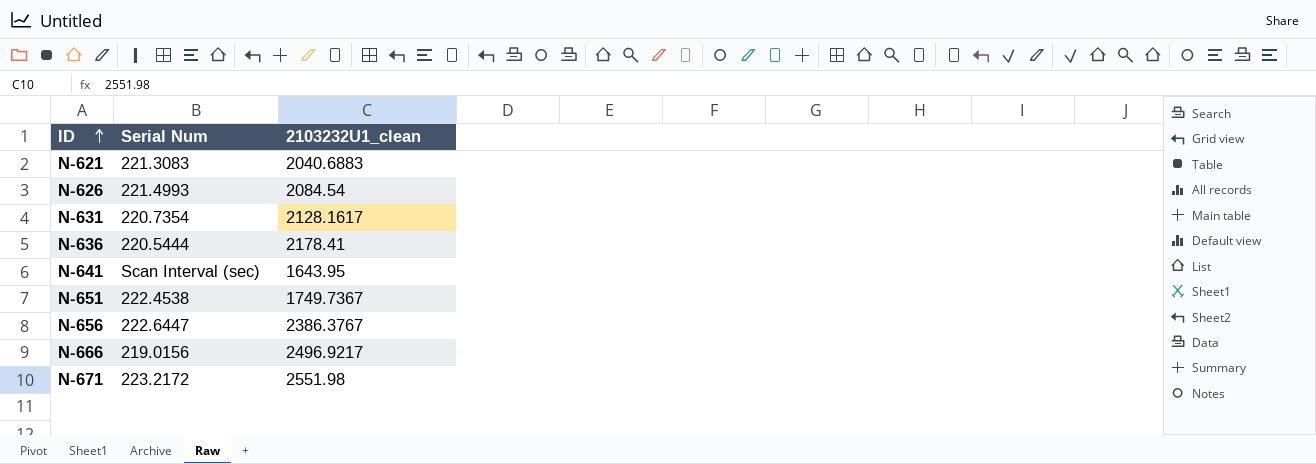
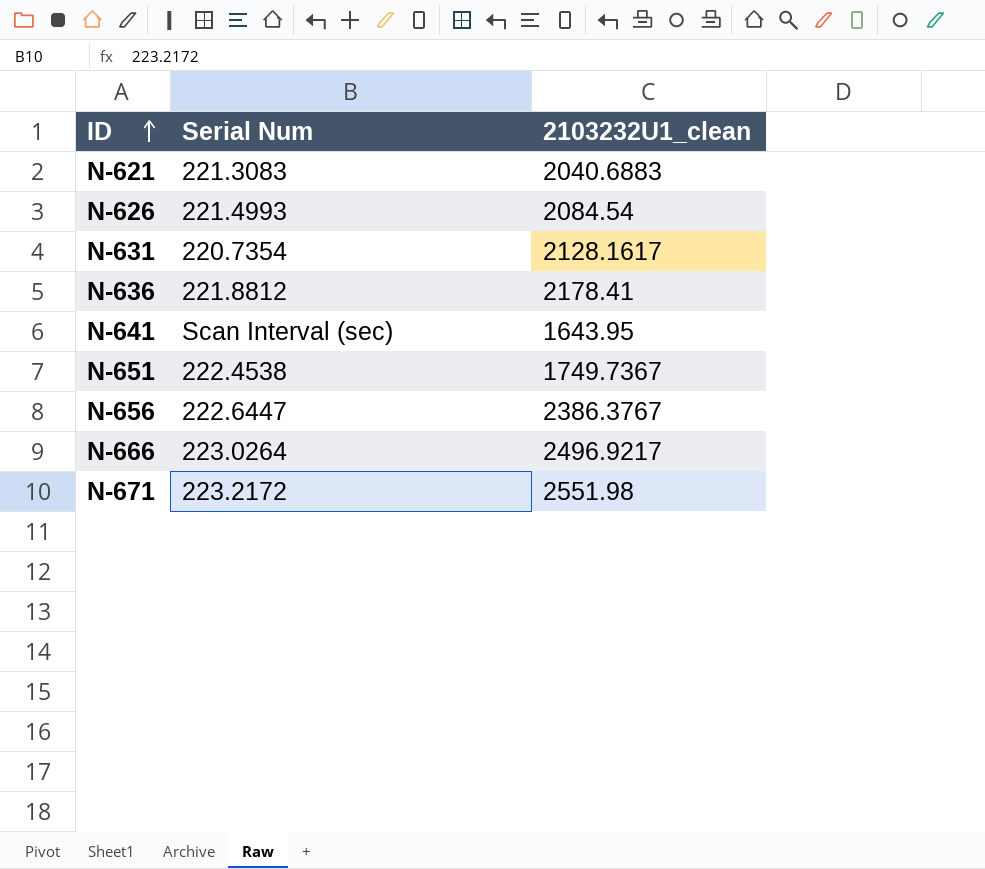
N-636 | Serial Num: 220.5444 -> 221.8812
N-666 | Serial Num: 219.0156 -> 223.0264

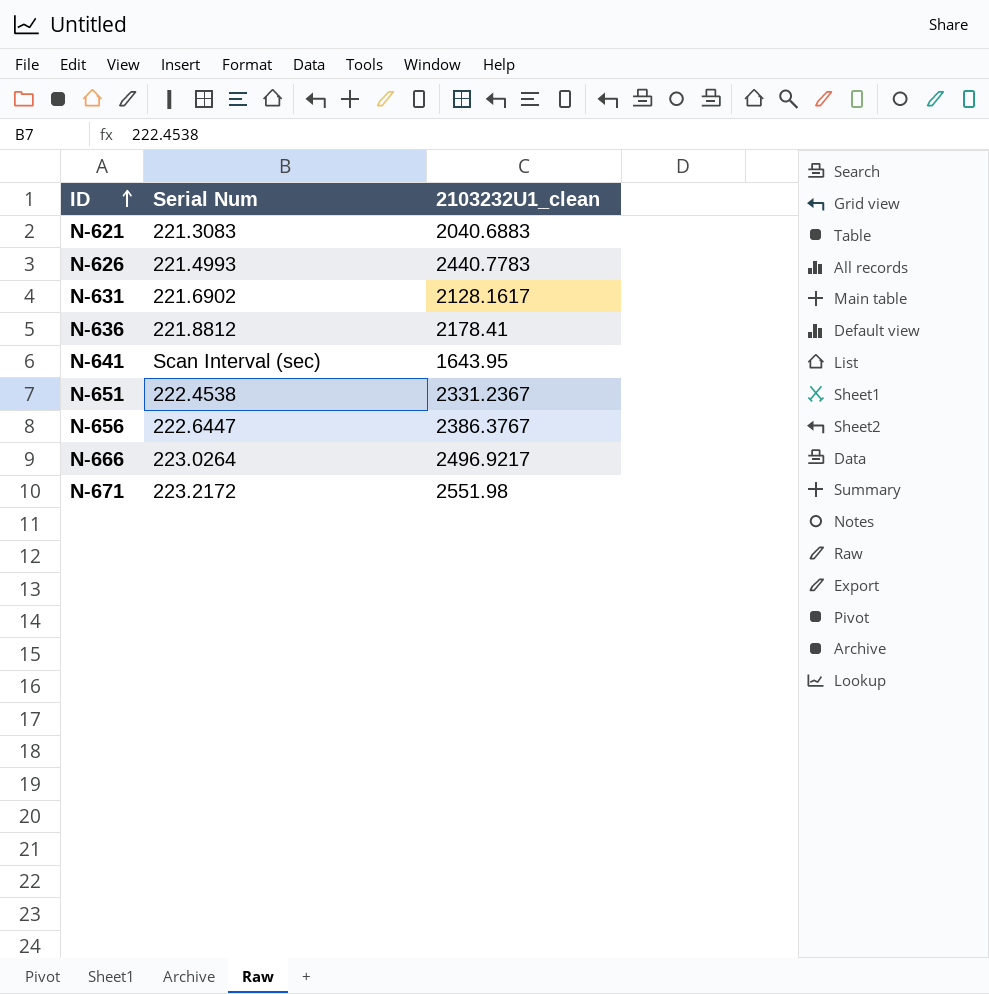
N-626 | 2103232U1_clean: 2084.54 -> 2440.7783
N-631 | Serial Num: 220.7354 -> 221.6902
N-651 | 2103232U1_clean: 1749.7367 -> 2331.2367

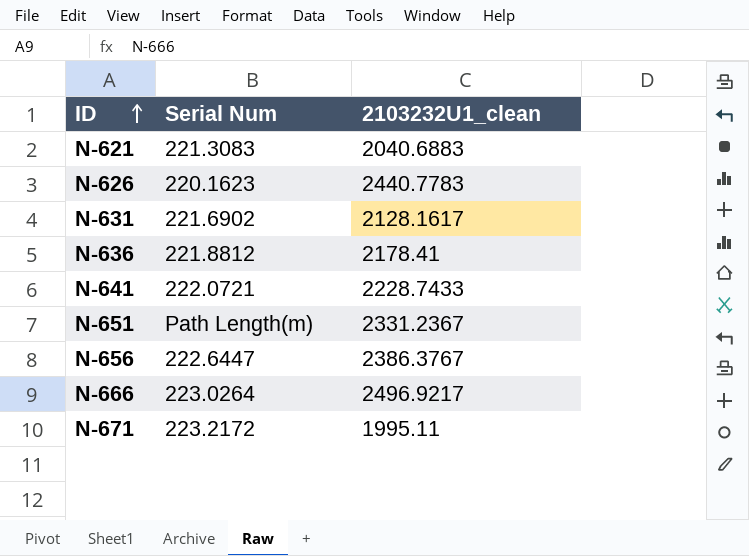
N-626 | Serial Num: 221.4993 -> 220.1623
N-641 | Serial Num: Scan Interval (sec) -> 222.0721
N-641 | 2103232U1_clean: 1643.95 -> 2228.7433
N-651 | Serial Num: 222.4538 -> Path Length(m)
N-671 | 2103232U1_clean: 2551.98 -> 1995.11

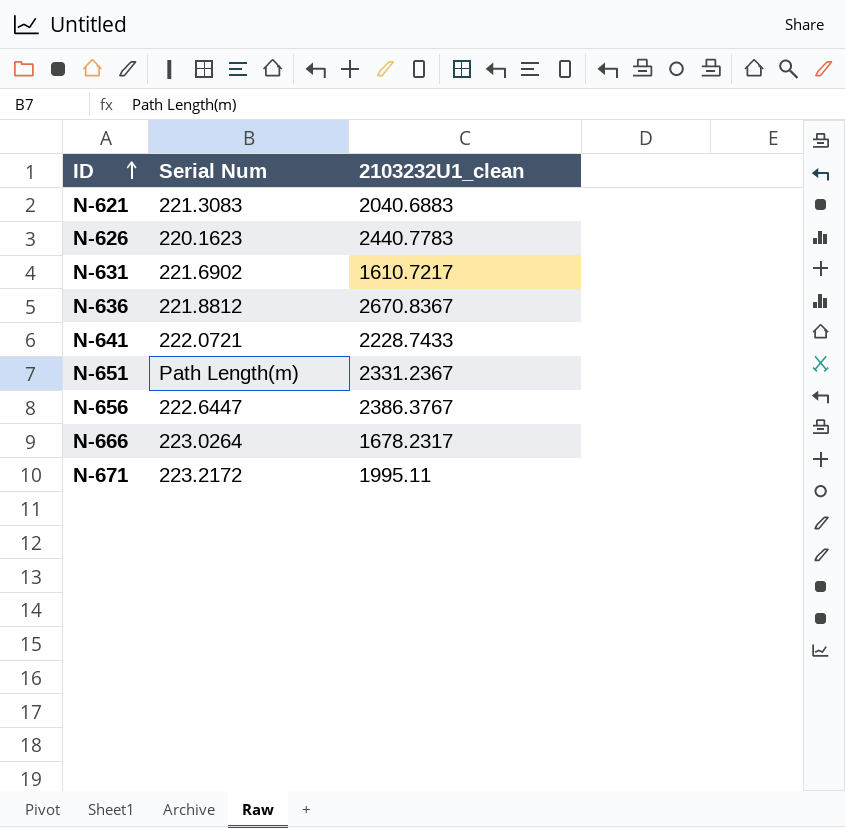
N-631 | 2103232U1_clean: 2128.1617 -> 1610.7217
N-636 | 2103232U1_clean: 2178.41 -> 2670.8367
N-666 | 2103232U1_clean: 2496.9217 -> 1678.2317

